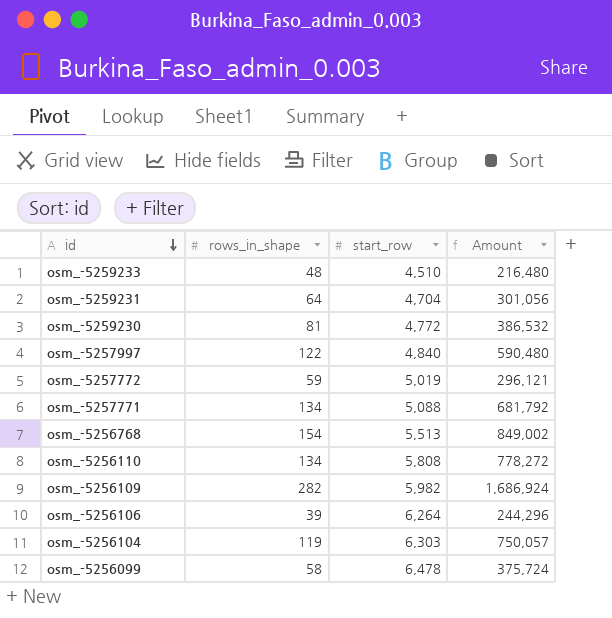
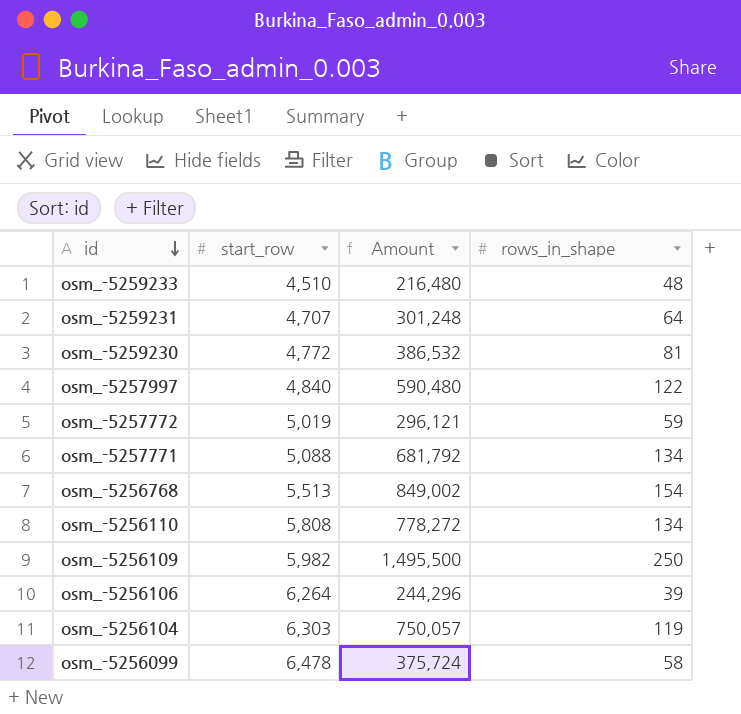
column rows_in_shape | position: 2 -> 4
osm_-5259231 | start_row: 4,704 -> 4,707
osm_-5259231 | Amount: 301,056 -> 301,248
osm_-5256109 | Amount: 1,686,924 -> 1,495,500
osm_-5256109 | rows_in_shape: 282 -> 250

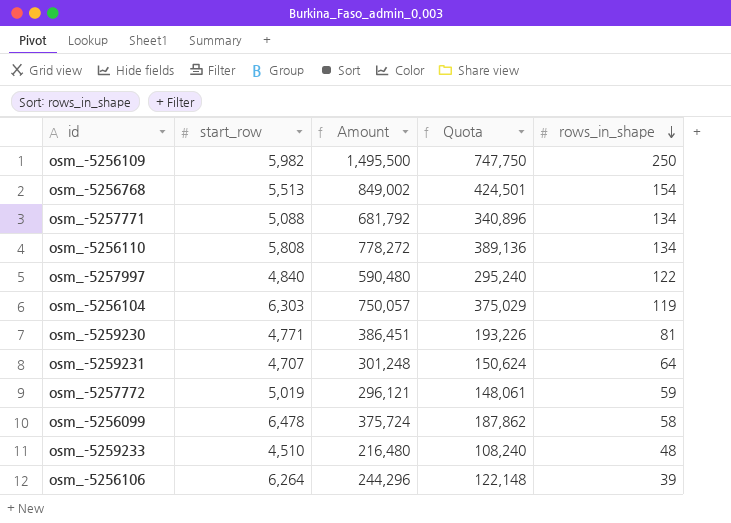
row order: id descending -> rows_in_shape descending
column Quota | formula: none -> [Amount] * 0.5
osm_-5259230 | start_row: 4,772 -> 4,771
osm_-5259230 | Amount: 386,532 -> 386,451

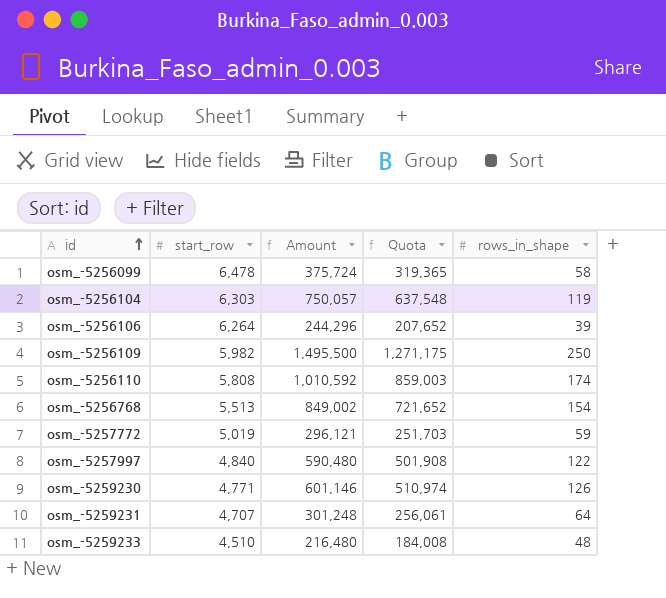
row order: rows_in_shape descending -> id ascending
column Quota | formula: [Amount] * 0.5 -> [Amount] * 0.85
row osm_-5257771: 5,088 | 681,792 | 340,896 | 134 -> none
osm_-5256110 | Amount: 778,272 -> 1,010,592
osm_-5256110 | rows_in_shape: 134 -> 174
osm_-5259230 | Amount: 386,451 -> 601,146
osm_-5259230 | rows_in_shape: 81 -> 126

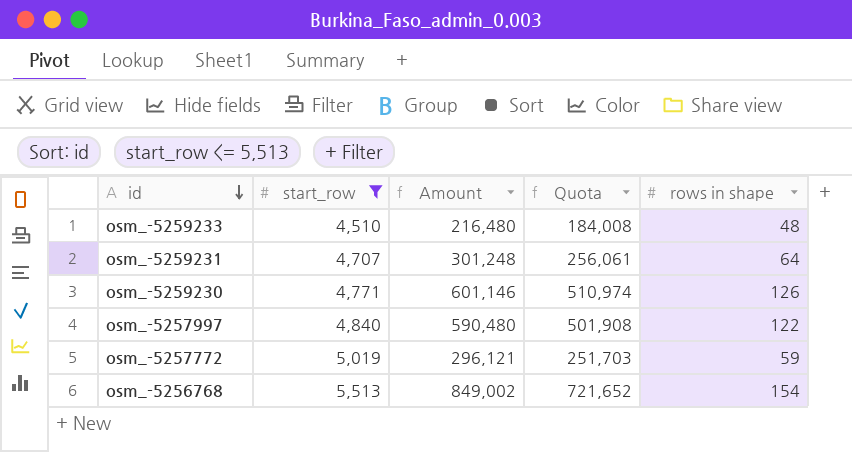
filter: none -> start_row <= 5,513
row order: id ascending -> id descending
column name: rows_in_shape -> rows in shape

